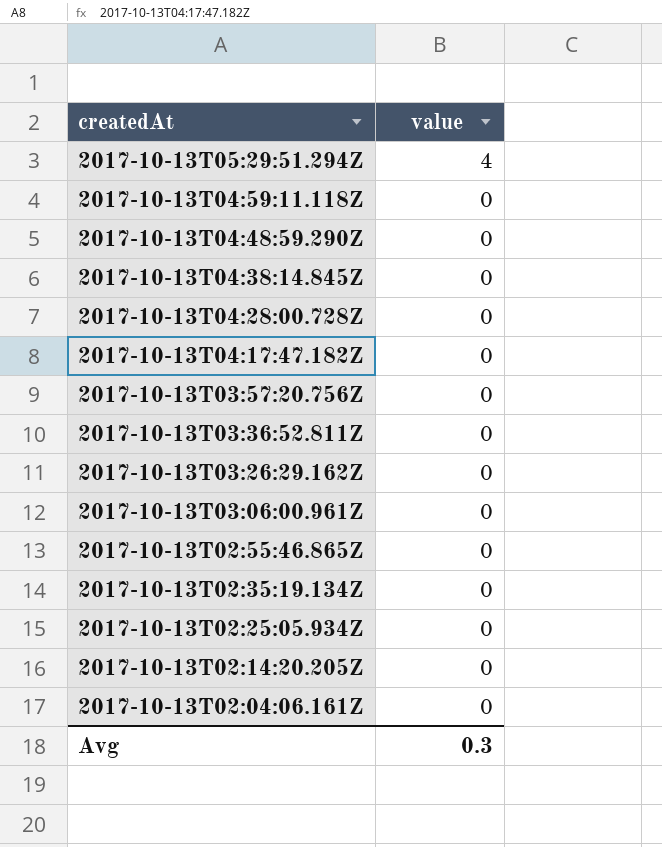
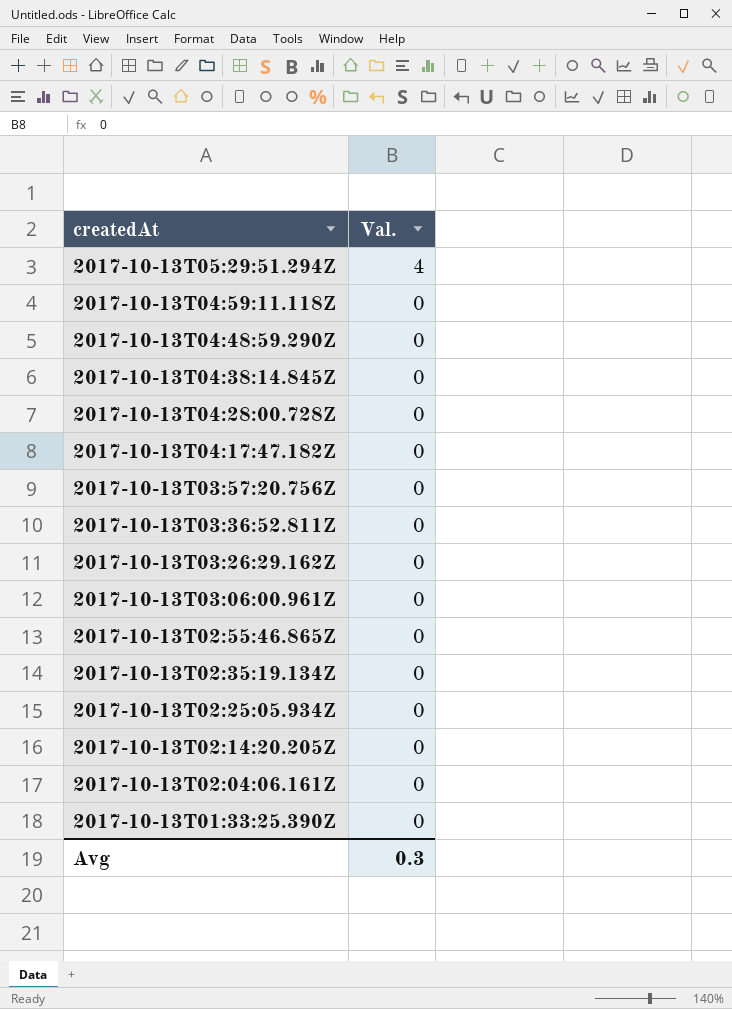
column name: value -> Val.
row 2017-10-13T01:33:25.390Z: none -> 0

